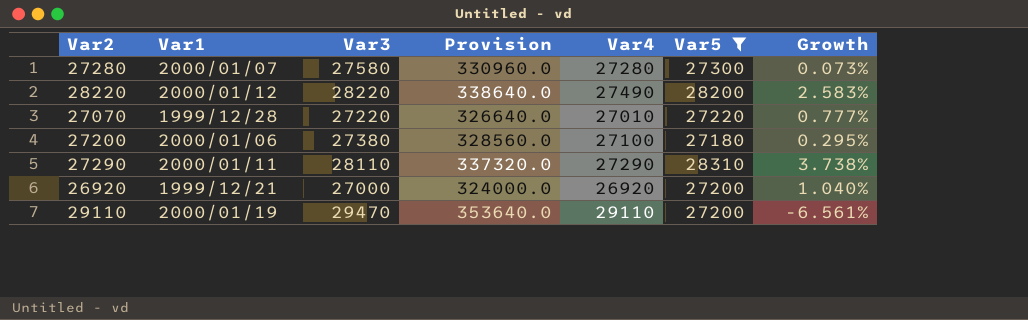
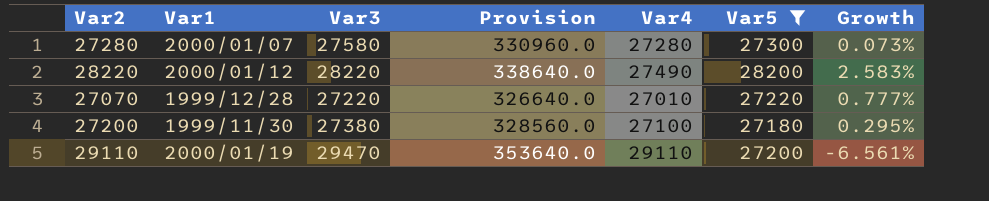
row 27290: 2000/01/11 | 28110 | 337320.0 | 27290 | 28310 | 3.738% -> none
row 26920: 1999/12/21 | 27000 | 324000.0 | 26920 | 27200 | 1.040% -> none
27200 | Var1: 2000/01/06 -> 1999/11/30

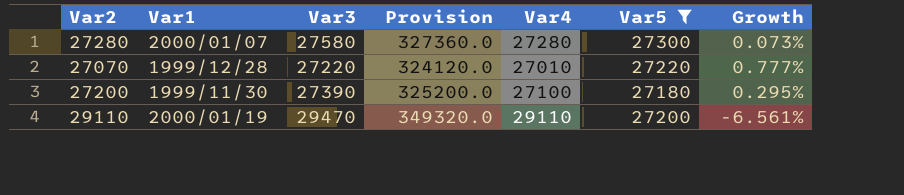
column Provision | formula: [Var3] * 12 -> [Var4] * 12
row 28220: 2000/01/12 | 28220 | 338640.0 | 27490 | 28200 | 2.583% -> none
27200 | Var3: 27380 -> 27390

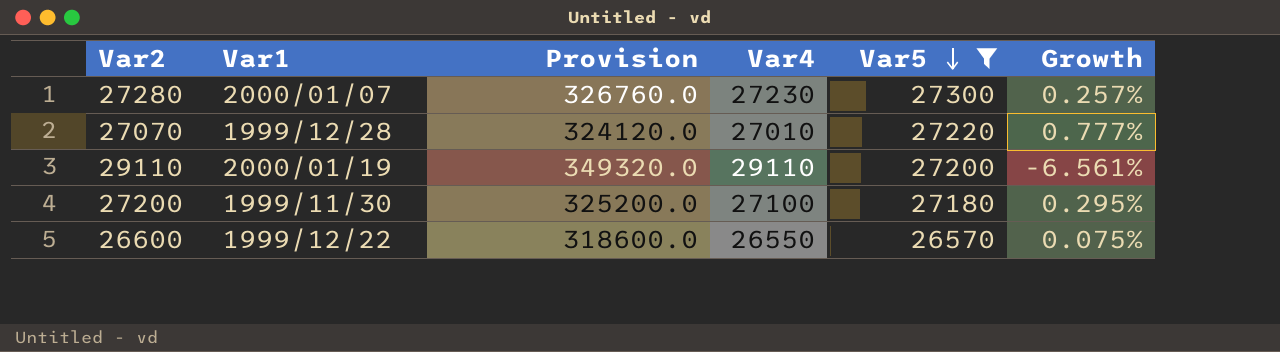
row order: none -> Var5 descending
column Var3 | position: 3 -> none
27280 | Provision: 327360.0 -> 326760.0
27280 | Var4: 27280 -> 27230
27280 | Growth: 0.073% -> 0.257%
row 26600: none -> 1999/12/22 | 318600.0 | 26550 | 26570 | 0.075%

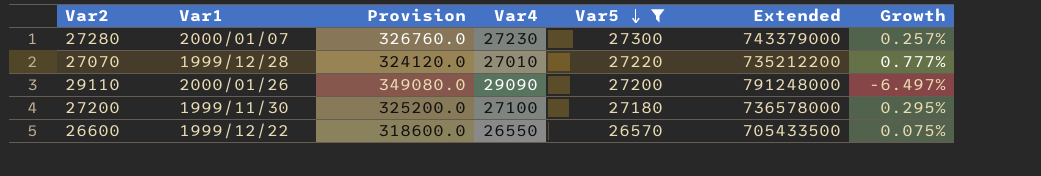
column Extended | formula: none -> [Var4] * [Var5]
29110 | Var1: 2000/01/19 -> 2000/01/26
29110 | Provision: 349320.0 -> 349080.0
29110 | Var4: 29110 -> 29090
29110 | Growth: -6.561% -> -6.497%

